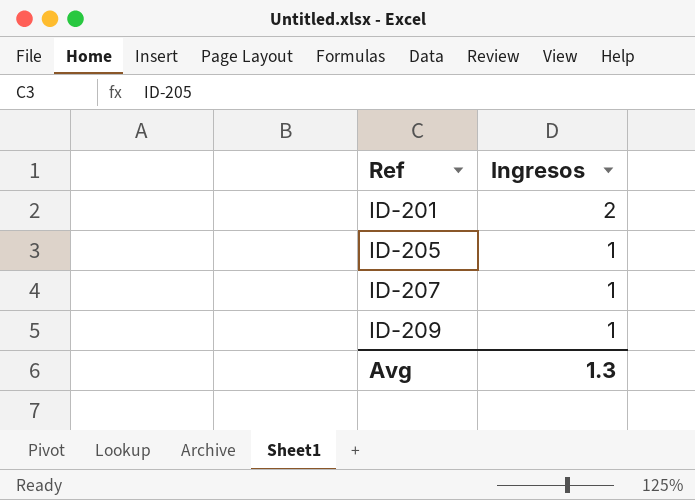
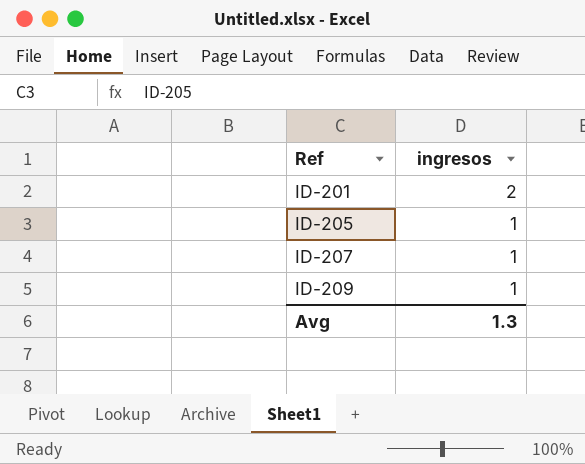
column name: Ingresos -> ingresos

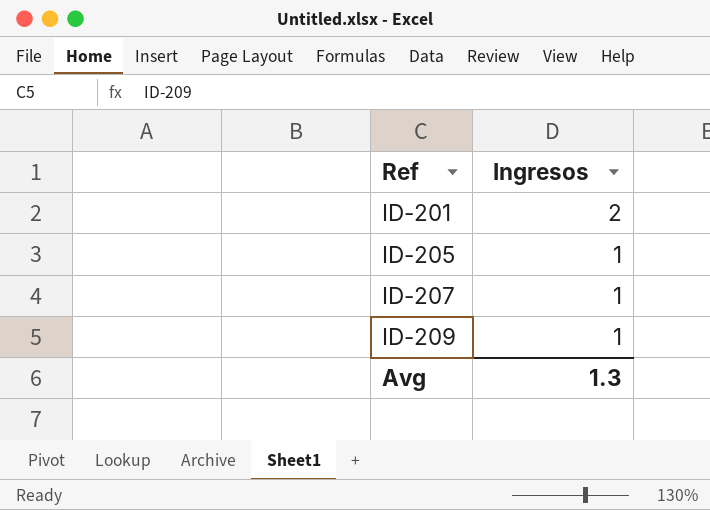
column name: ingresos -> Ingresos

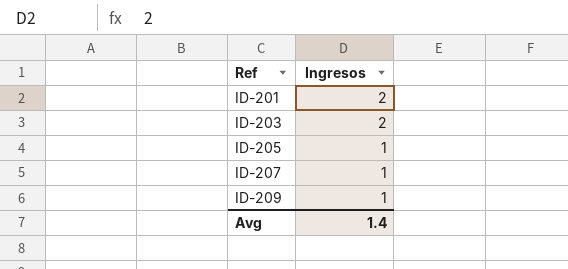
row ID-203: none -> 2
Avg | Ingresos: 1.3 -> 1.4

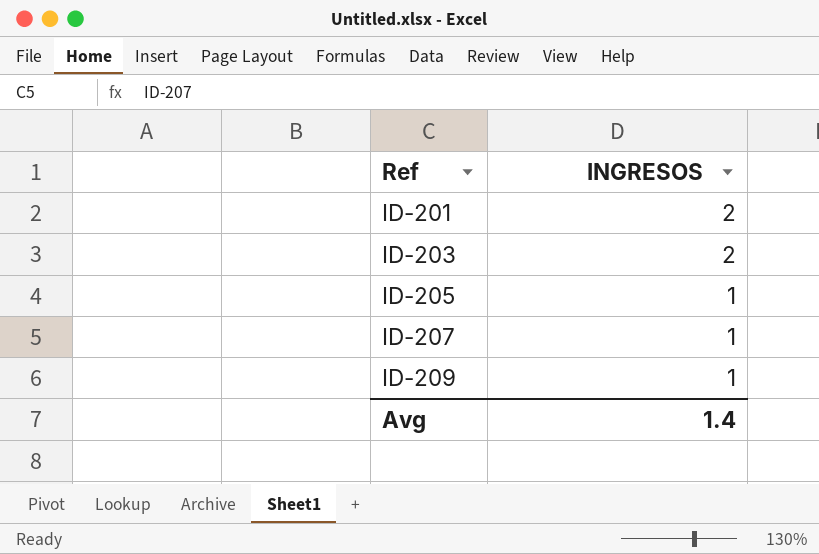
column name: Ingresos -> INGRESOS

